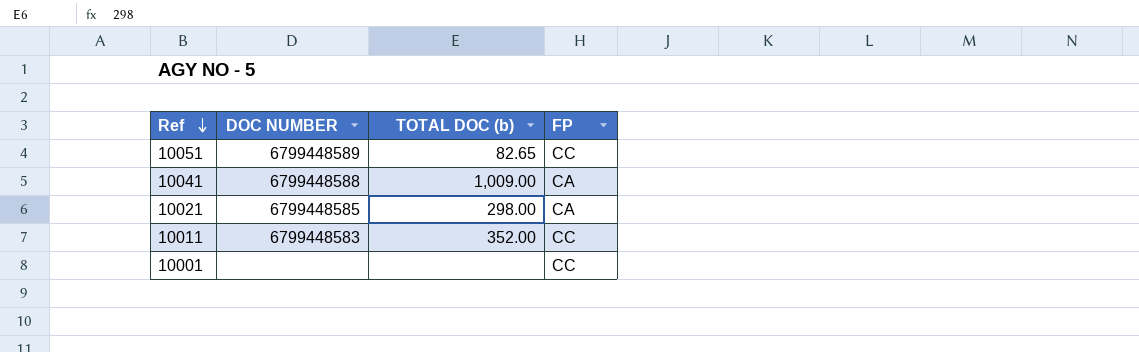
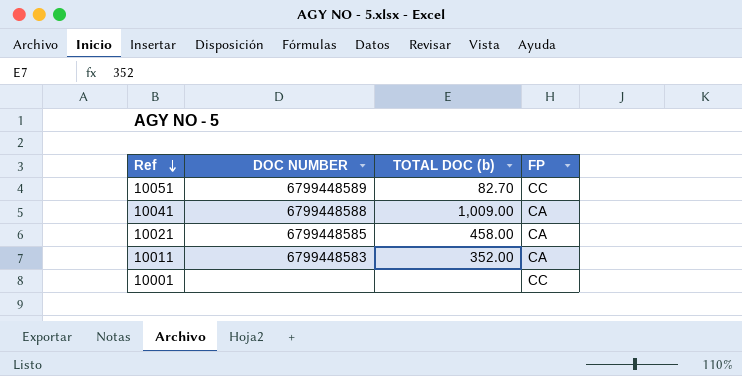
10051 | TOTAL DOC (b): 82.65 -> 82.70
10021 | TOTAL DOC (b): 298.00 -> 458.00
10011 | FP: CC -> CA

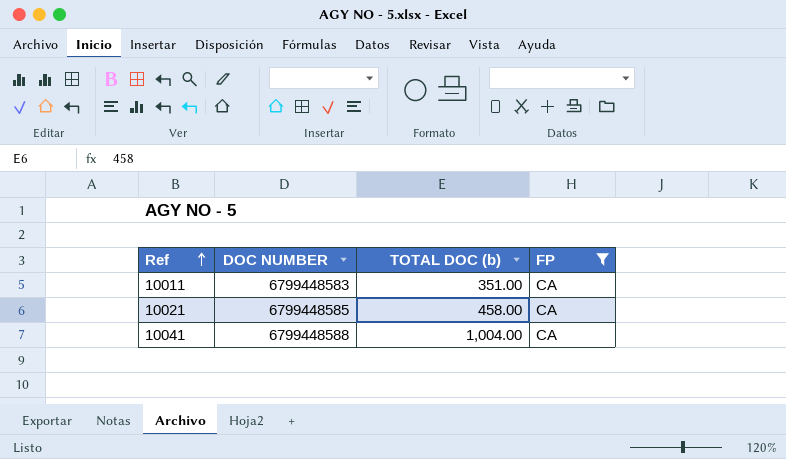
filter: none -> FP = CA
row order: Ref descending -> Ref ascending
10011 | TOTAL DOC (b): 352.00 -> 351.00
10041 | TOTAL DOC (b): 1,009.00 -> 1,004.00

